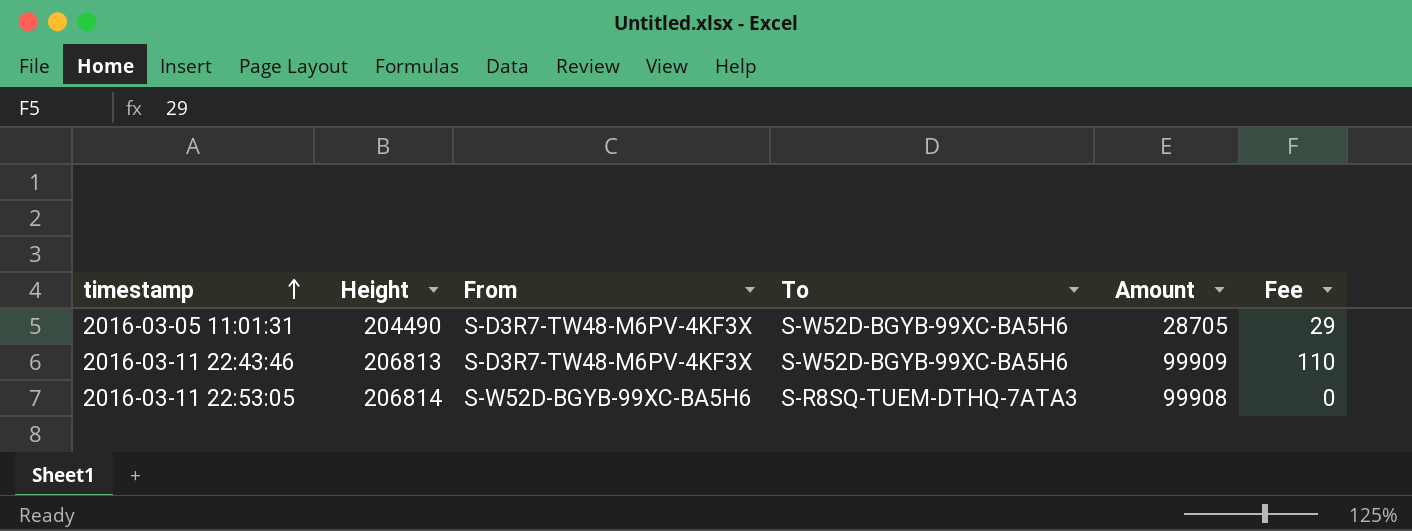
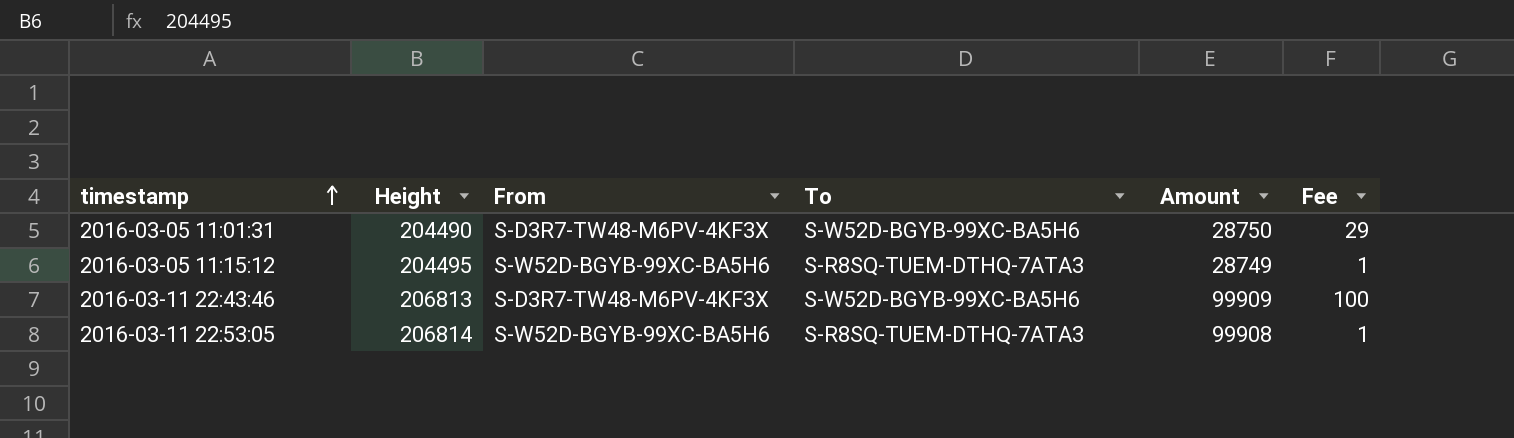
2016-03-05 11:01:31 | Amount: 28705 -> 28750
row 2016-03-05 11:15:12: none -> 204495 | S-W52D-BGYB-99XC-BA5H6 | S-R8SQ-TUEM-DTHQ-7ATA3 | 28749 | 1
2016-03-11 22:43:46 | Fee: 110 -> 100
2016-03-11 22:53:05 | Fee: 0 -> 1

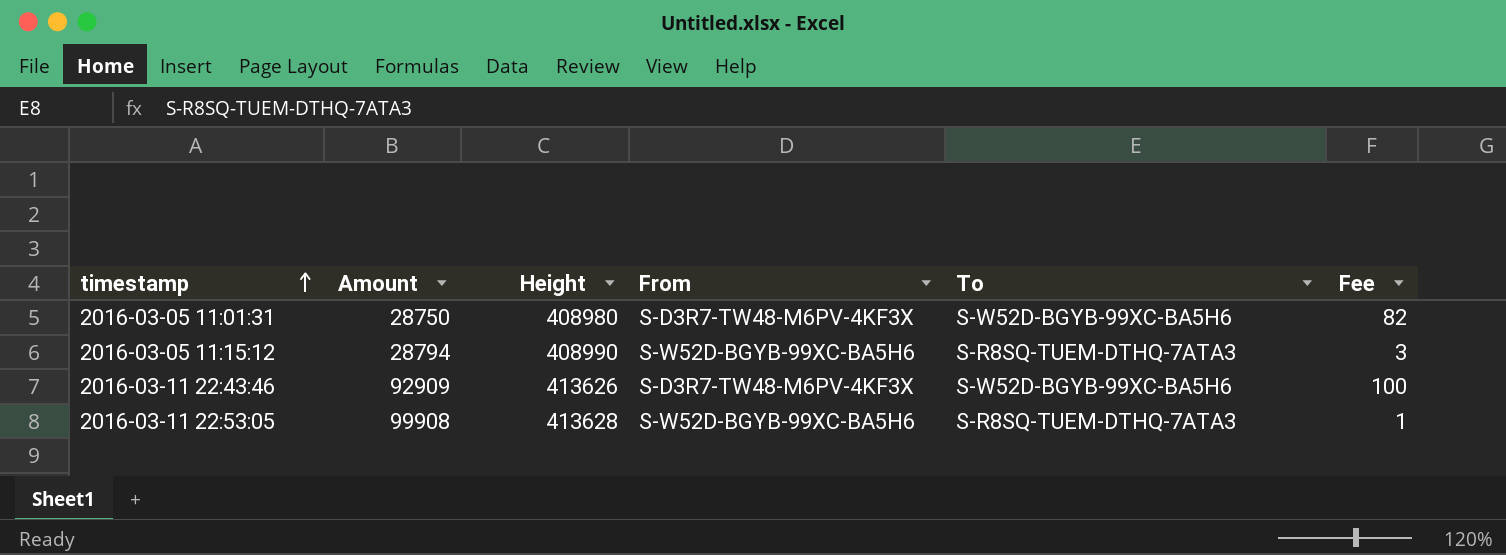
column Amount | position: 5 -> 2
2016-03-05 11:01:31 | Height: 204490 -> 408980
2016-03-05 11:01:31 | Fee: 29 -> 82
2016-03-05 11:15:12 | Amount: 28749 -> 28794
2016-03-05 11:15:12 | Height: 204495 -> 408990
2016-03-05 11:15:12 | Fee: 1 -> 3
2016-03-11 22:43:46 | Amount: 99909 -> 92909
2016-03-11 22:43:46 | Height: 206813 -> 413626
2016-03-11 22:53:05 | Height: 206814 -> 413628

